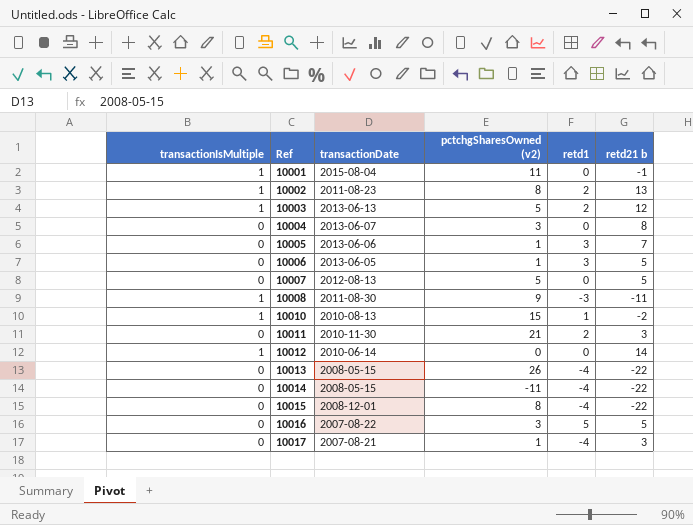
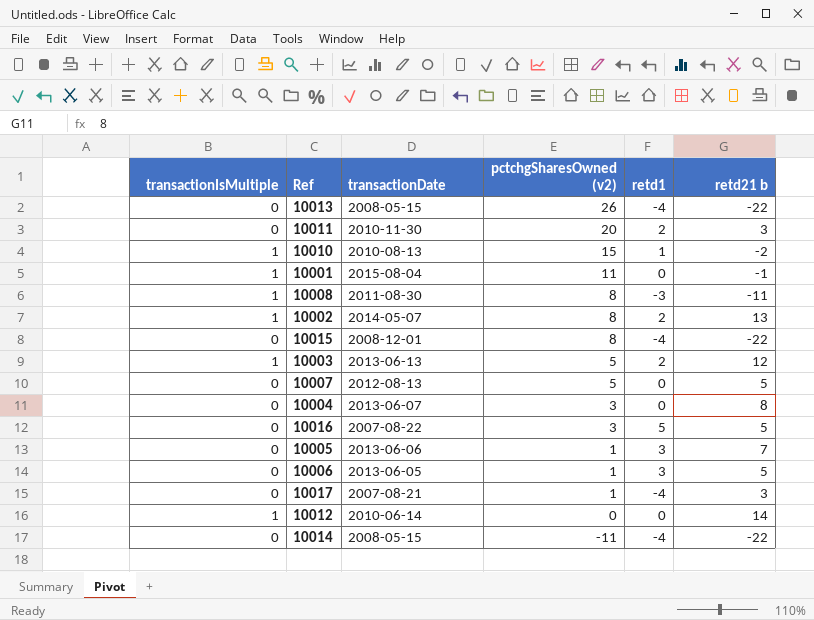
row order: Ref ascending -> pctchgSharesOwned (v2) descending
10011 | pctchgSharesOwned (v2): 21 -> 20
10008 | pctchgSharesOwned (v2): 9 -> 8
10002 | transactionDate: 2011-08-23 -> 2014-05-07

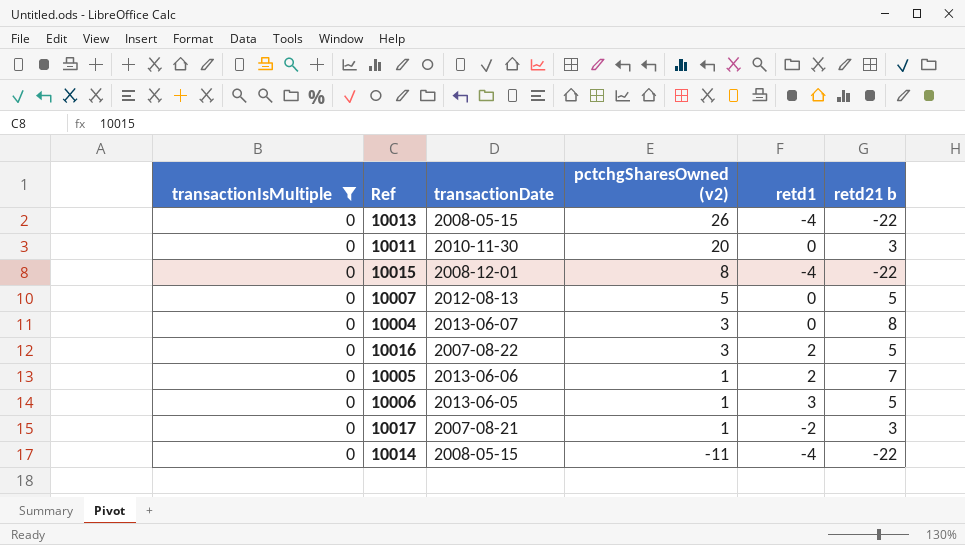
filter: none -> transactionIsMultiple = 0
10011 | retd1: 2 -> 0
10016 | retd1: 5 -> 2
10005 | retd1: 3 -> 2
10017 | retd1: -4 -> -2

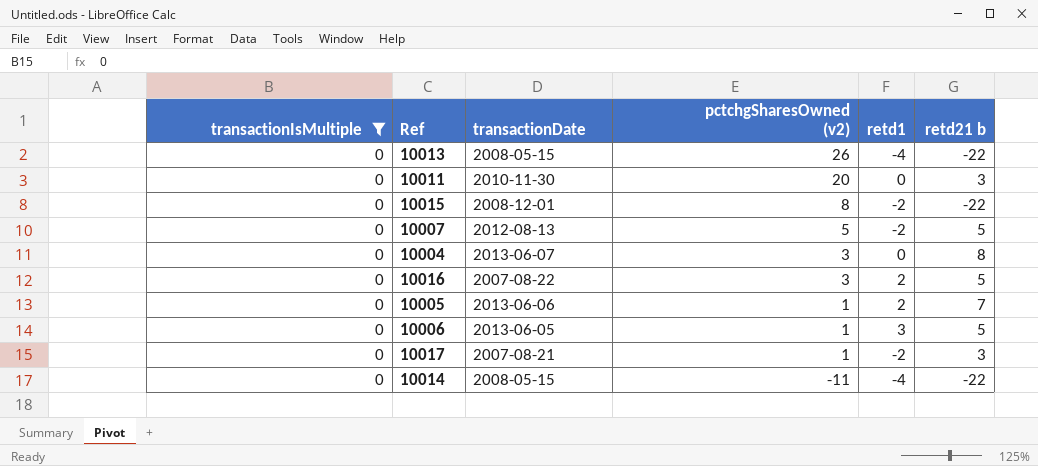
10015 | retd1: -4 -> -2
10007 | retd1: 0 -> -2

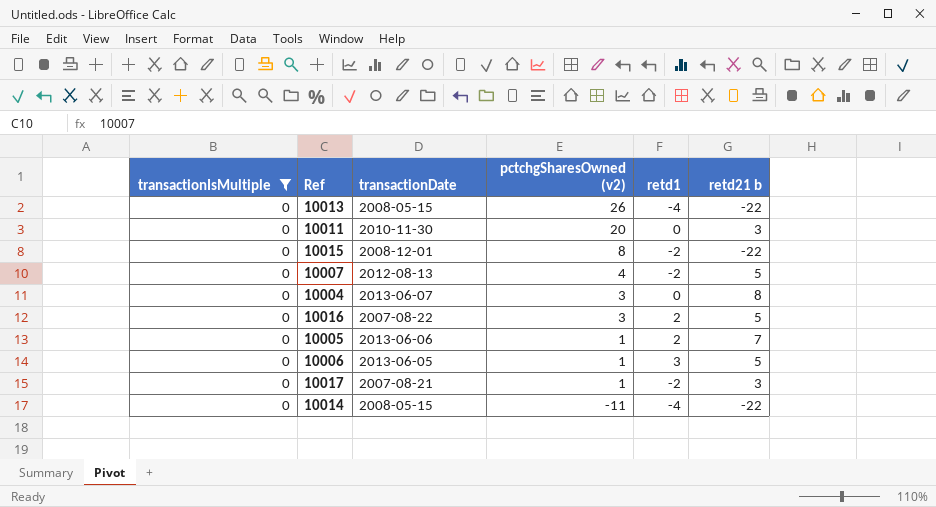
10007 | pctchgSharesOwned (v2): 5 -> 4

